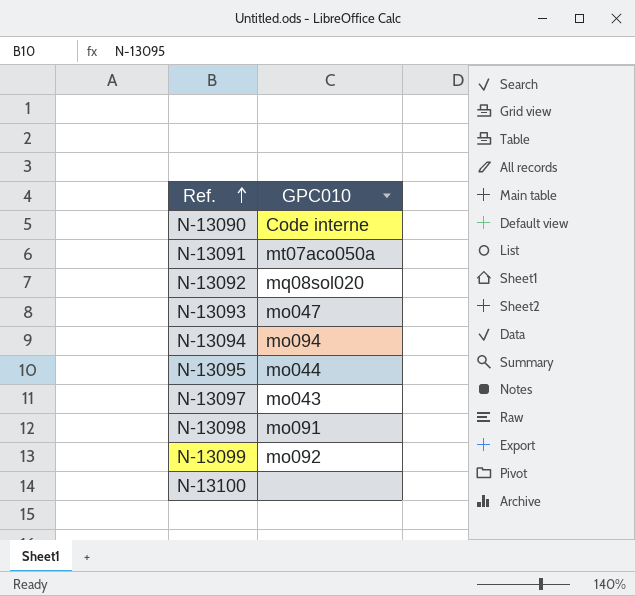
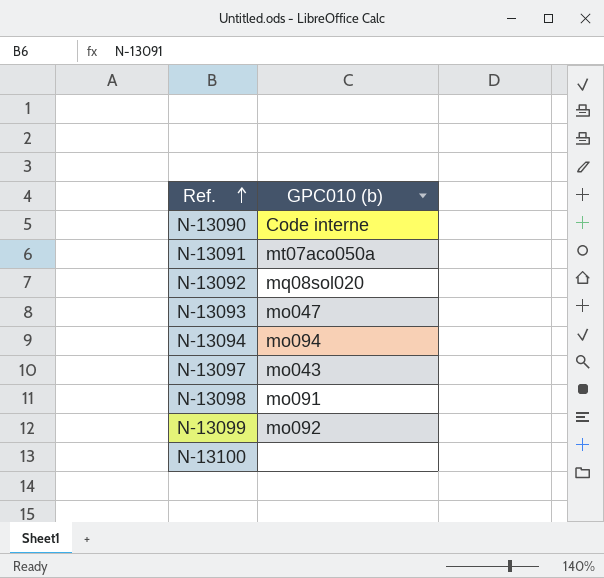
column name: GPC010 -> GPC010 (b)
row N-13095: mo044 -> none

